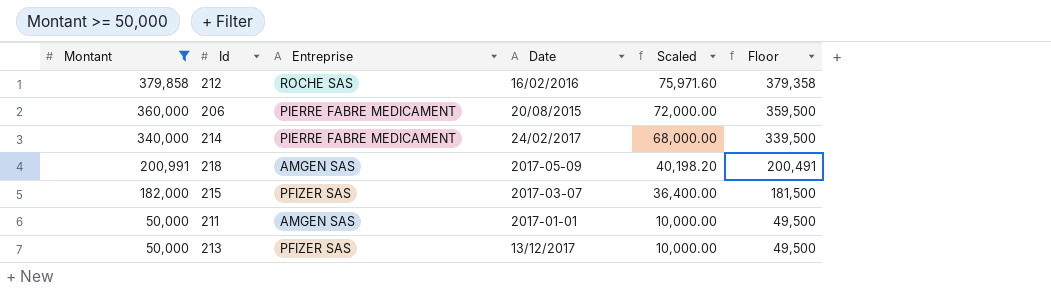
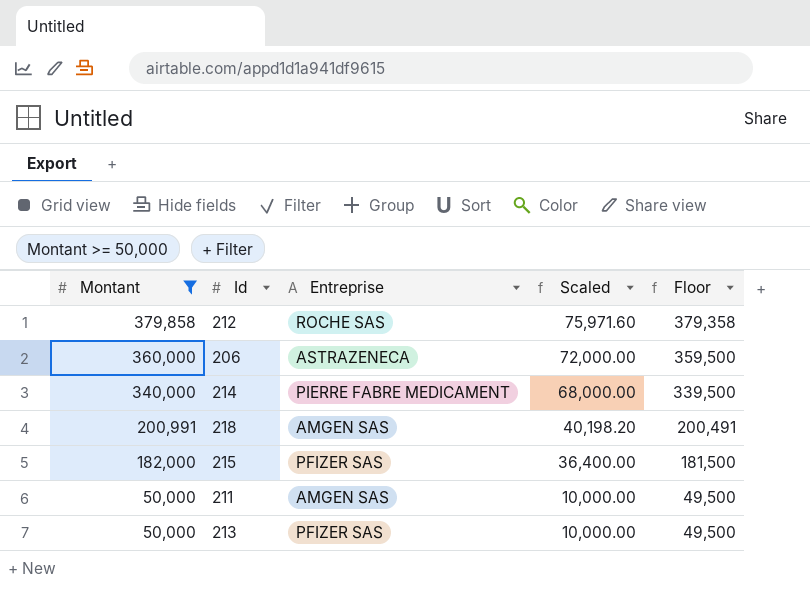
column Date | position: 4 -> none
206 | Entreprise: PIERRE FABRE MEDICAMENT -> ASTRAZENECA

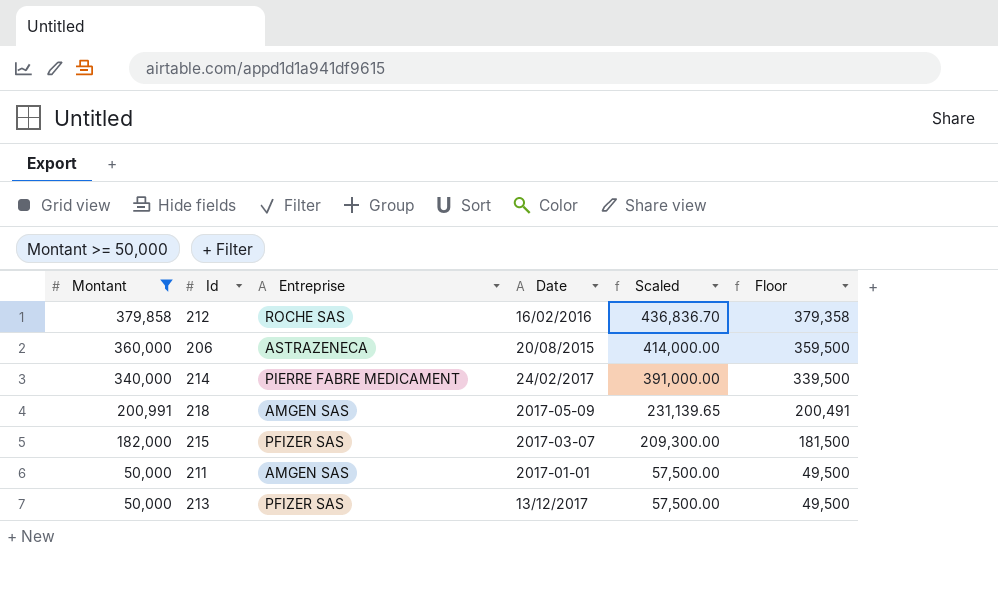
column Date | position: none -> 4
column Scaled | formula: [Montant] * 0.2 -> [Montant] * 1.15

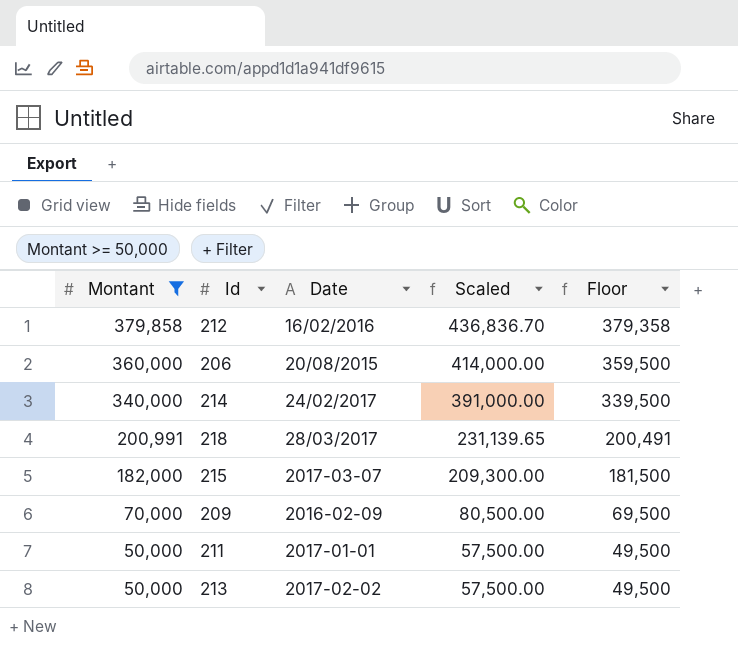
column Entreprise | position: 3 -> none
218 | Date: 2017-05-09 -> 28/03/2017
row 209: none -> 70,000 | 2016-02-09 | 80,500.00 | 69,500
213 | Date: 13/12/2017 -> 2017-02-02

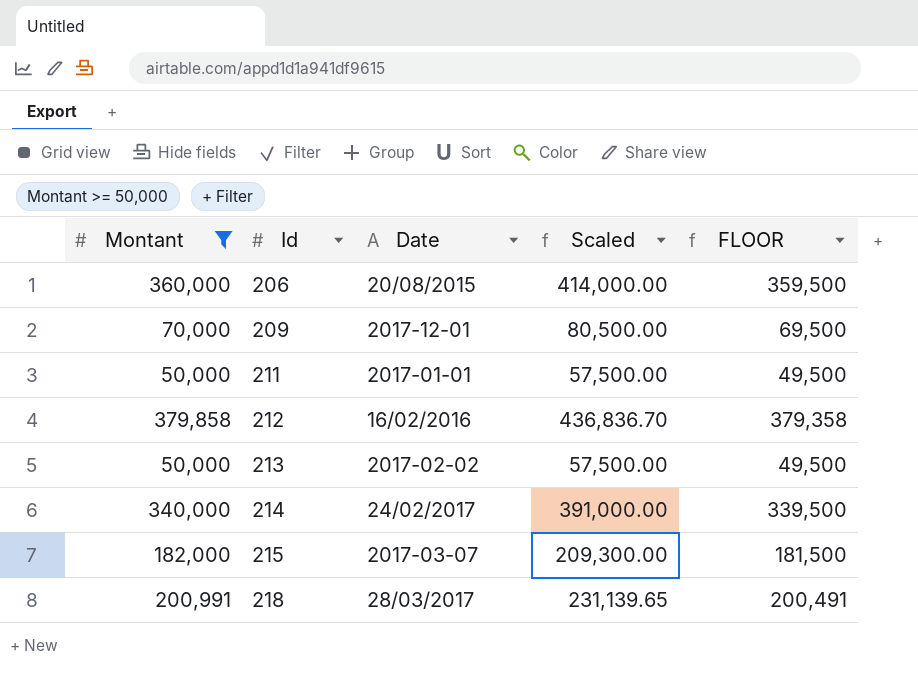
row order: Montant descending -> Id ascending
column name: Floor -> FLOOR
209 | Date: 2016-02-09 -> 2017-12-01

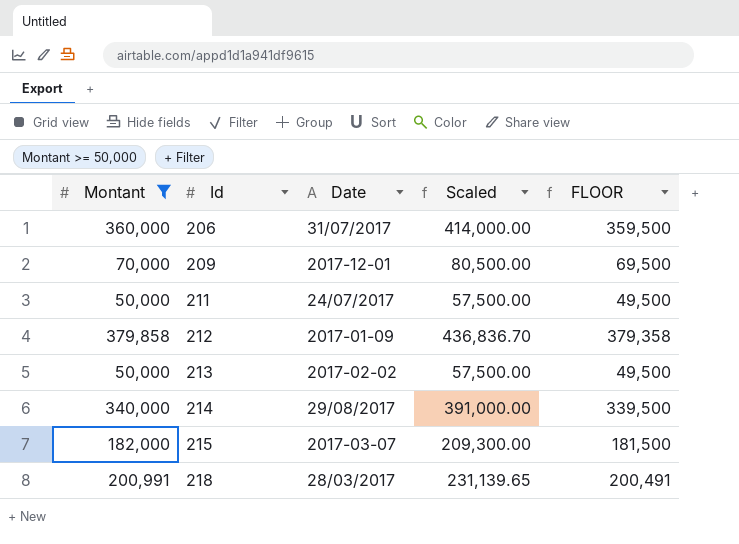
206 | Date: 20/08/2015 -> 31/07/2017
211 | Date: 2017-01-01 -> 24/07/2017
212 | Date: 16/02/2016 -> 2017-01-09
214 | Date: 24/02/2017 -> 29/08/2017

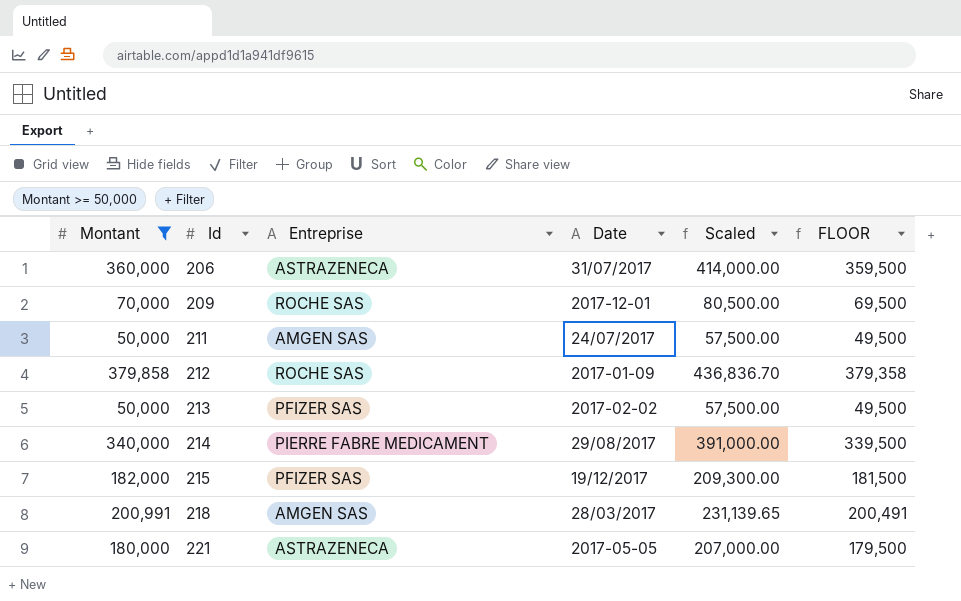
column Entreprise | position: none -> 3
215 | Date: 2017-03-07 -> 19/12/2017
row 221: none -> 180,000 | ASTRAZENECA | 2017-05-05 | 207,000.00 | 179,500

